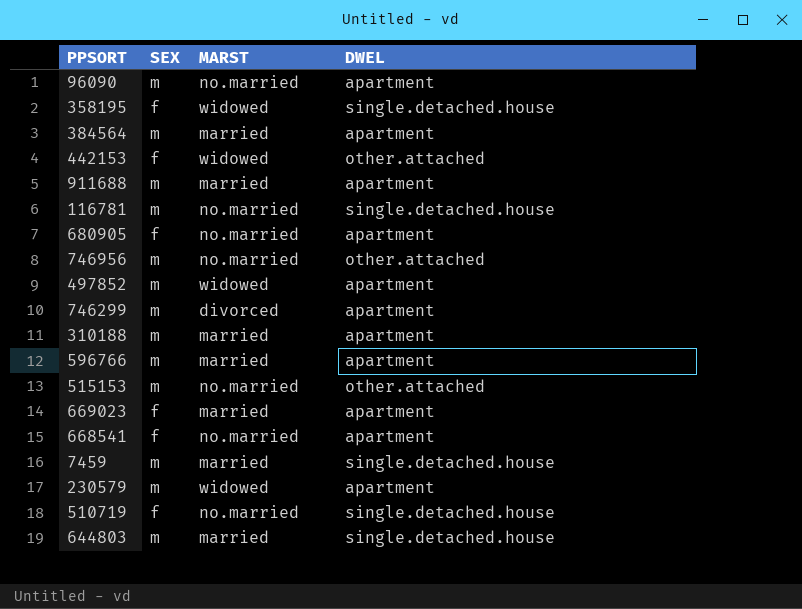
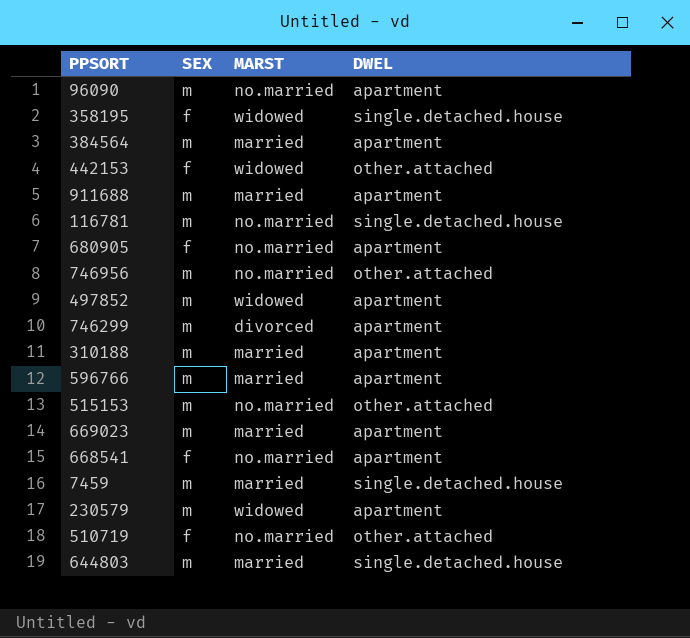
669023 | SEX: f -> m
510719 | DWEL: single.detached.house -> other.attached

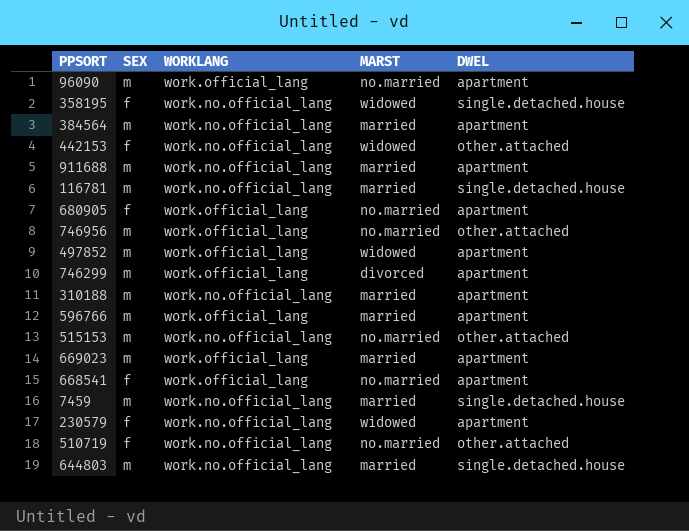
column WORKLANG | position: none -> 3
116781 | MARST: no.married -> married
230579 | SEX: m -> f

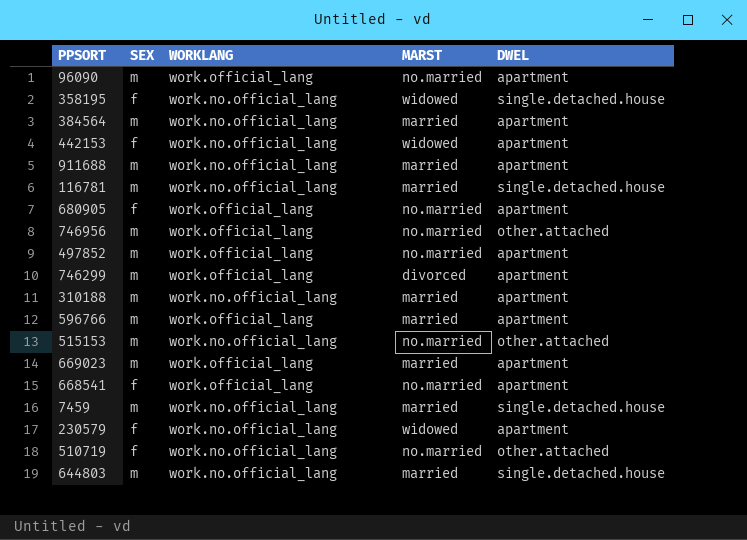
442153 | DWEL: other.attached -> apartment
497852 | MARST: widowed -> no.married

